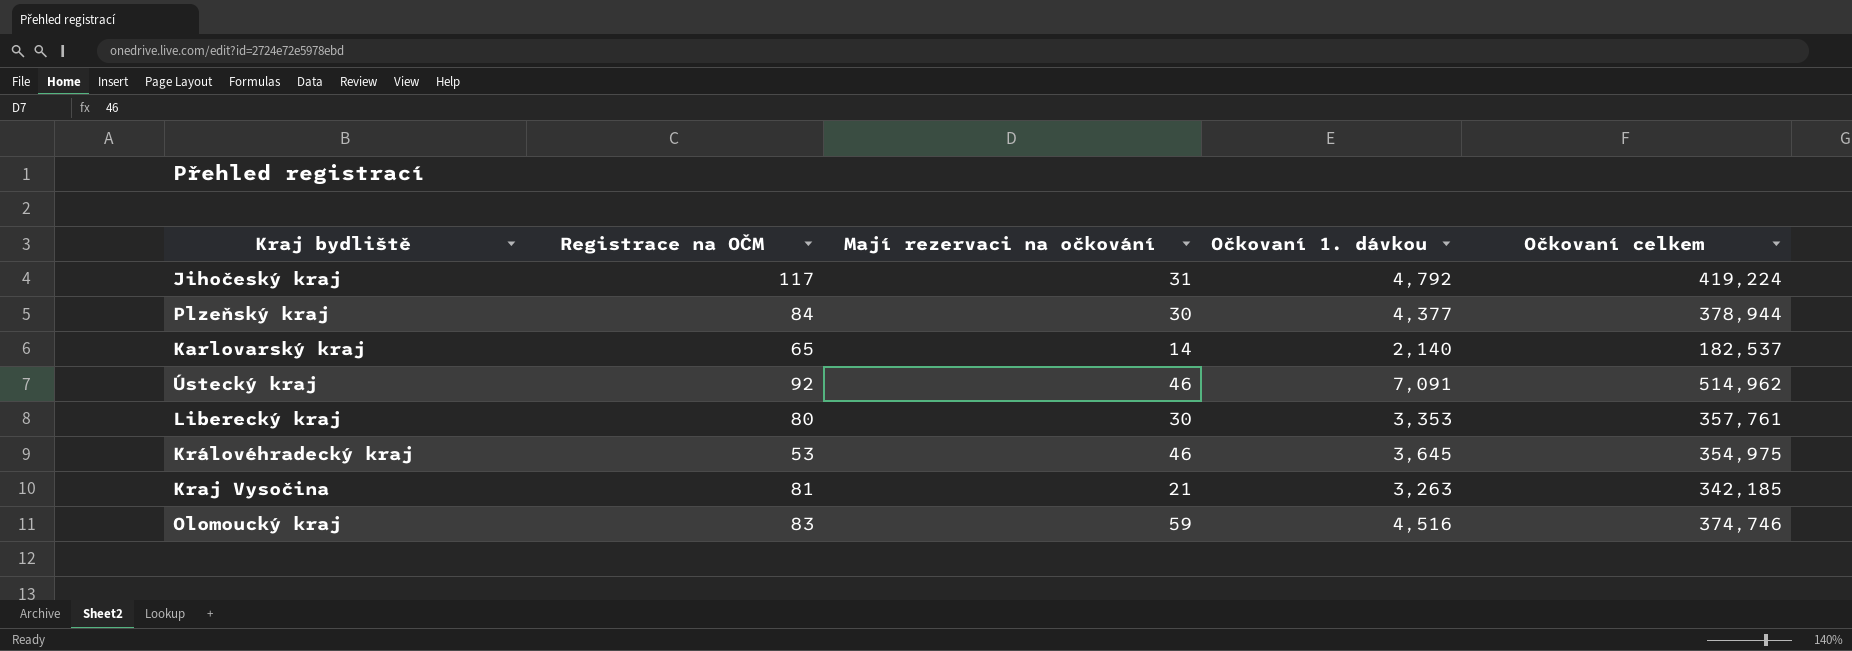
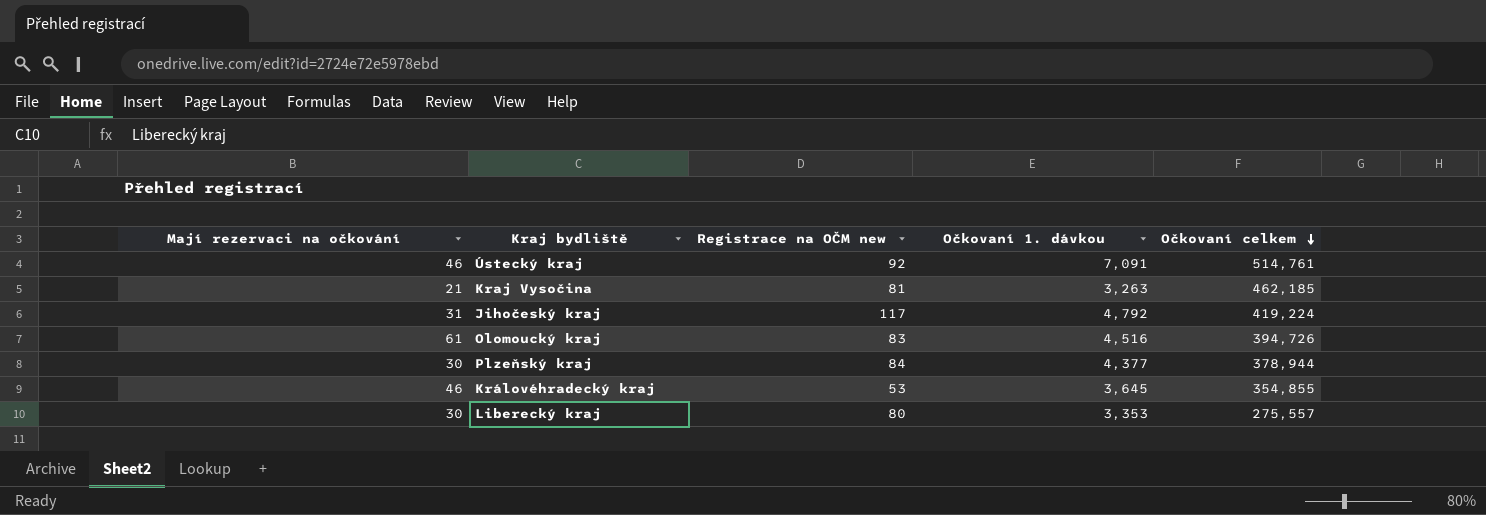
row order: none -> Očkovaní celkem descending
column Mají rezervaci na očkování | position: 3 -> 1
column name: Registrace na OČM -> Registrace na OČM new
row Karlovarský kraj: 65 | 14 | 2,140 | 182,537 -> none
Ústecký kraj | Očkovaní celkem: 514,962 -> 514,761
Kraj Vysočina | Očkovaní celkem: 342,185 -> 462,185
Olomoucký kraj | Mají rezervaci na očkování: 59 -> 61
Olomoucký kraj | Očkovaní celkem: 374,746 -> 394,726
Královéhradecký kraj | Očkovaní celkem: 354,975 -> 354,855
Liberecký kraj | Očkovaní celkem: 357,761 -> 275,557

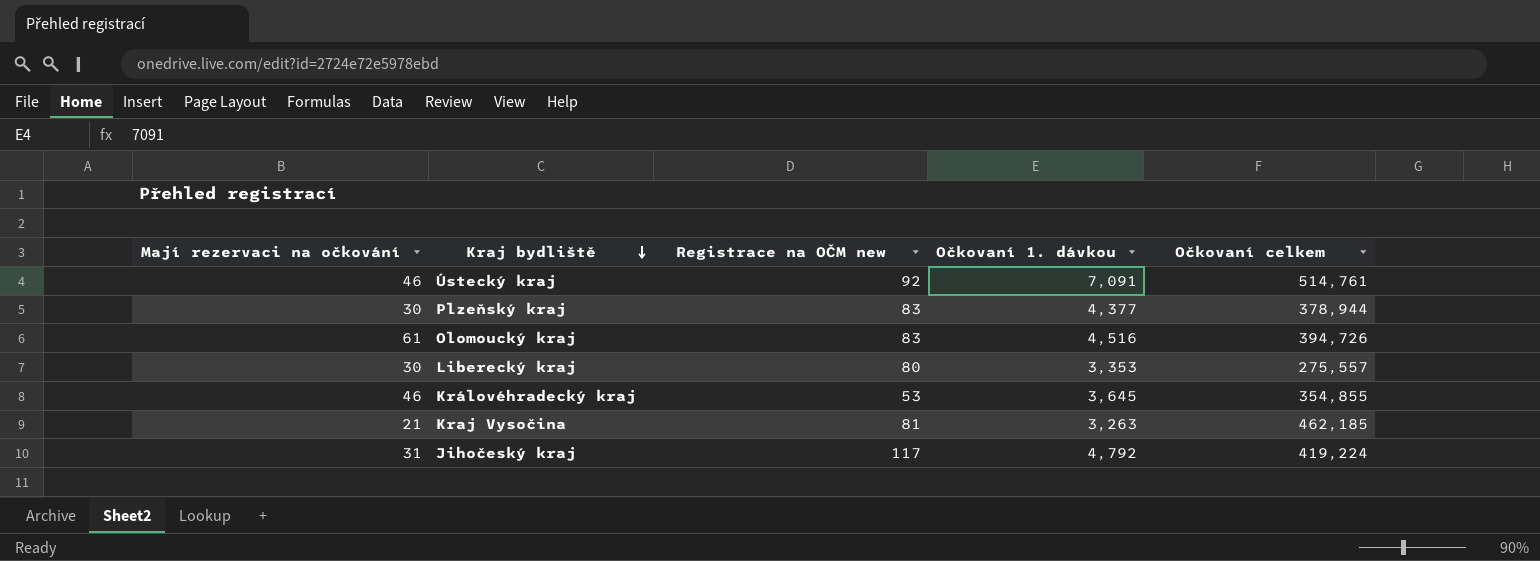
row order: Očkovaní celkem descending -> Kraj bydliště descending
Plzeňský kraj | Registrace na OČM new: 84 -> 83

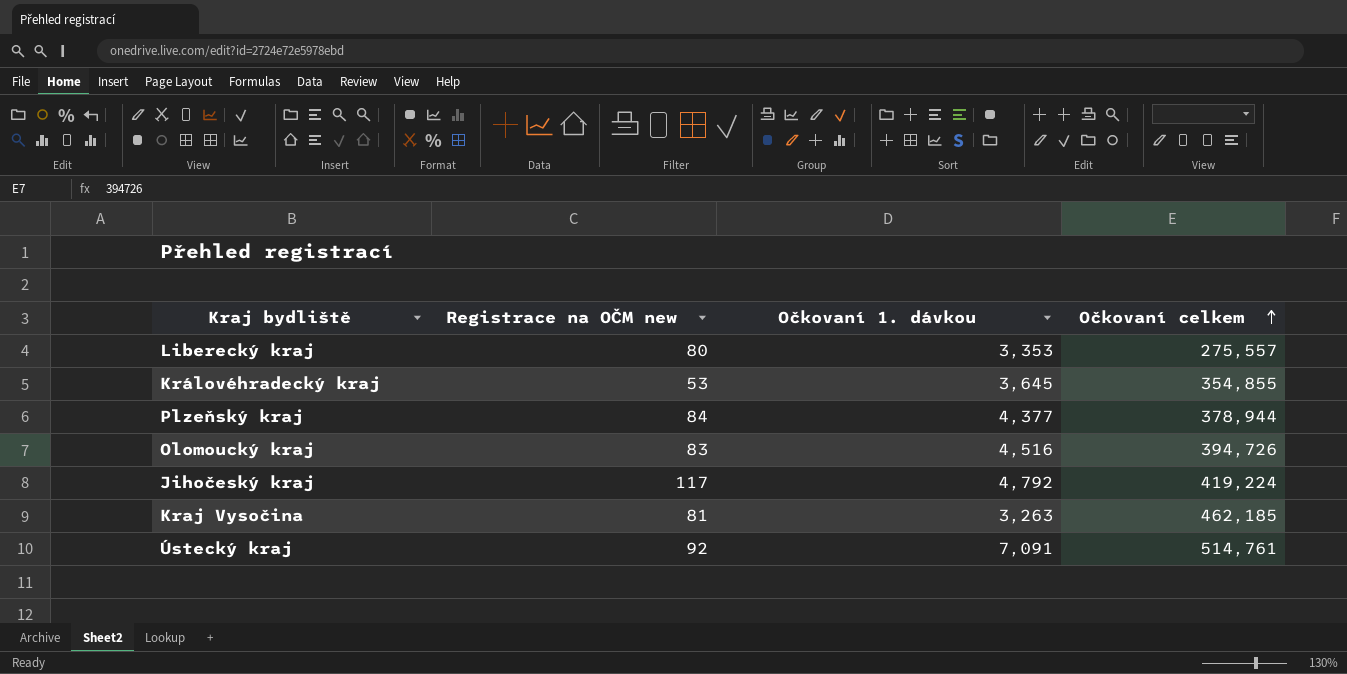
row order: Kraj bydliště descending -> Očkovaní celkem ascending
column Mají rezervaci na očkování | position: 1 -> none
Plzeňský kraj | Registrace na OČM new: 83 -> 84

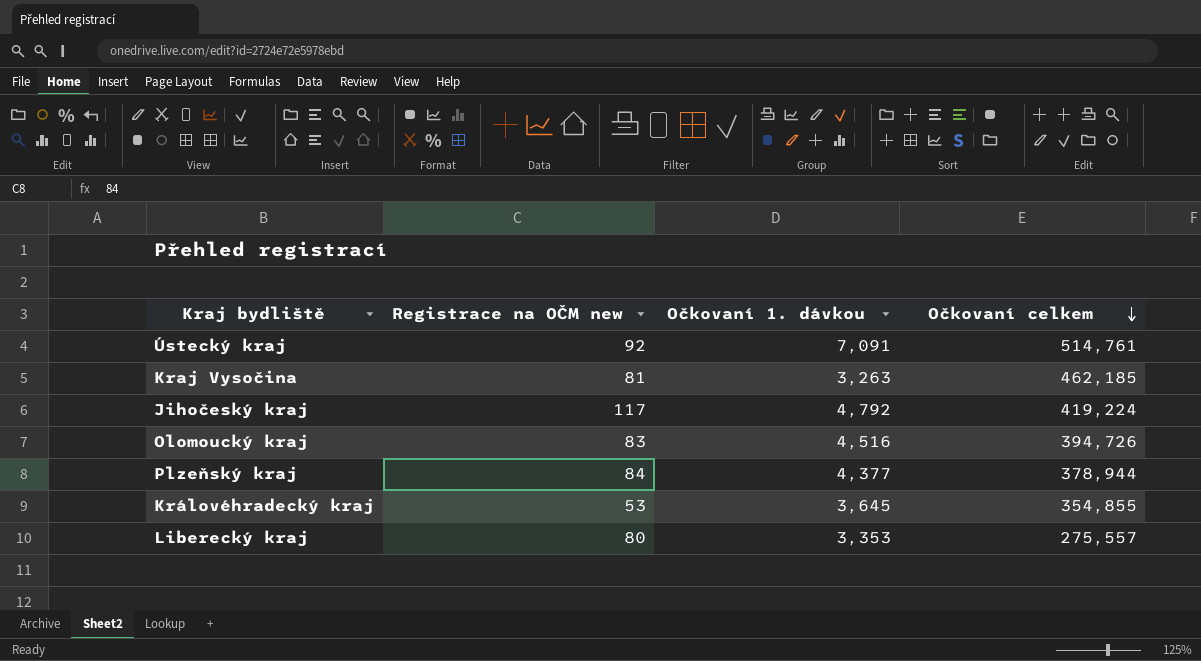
row order: Očkovaní celkem ascending -> Očkovaní celkem descending

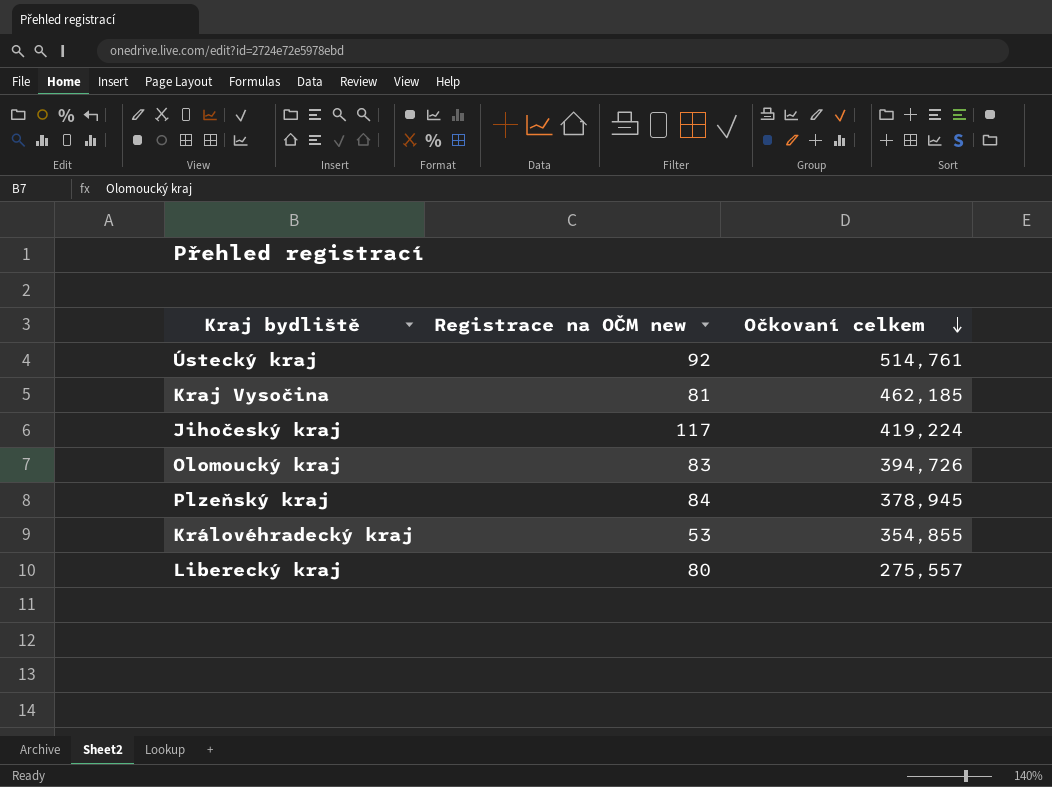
column Očkovaní 1. dávkou | position: 3 -> none
Plzeňský kraj | Očkovaní celkem: 378,944 -> 378,945

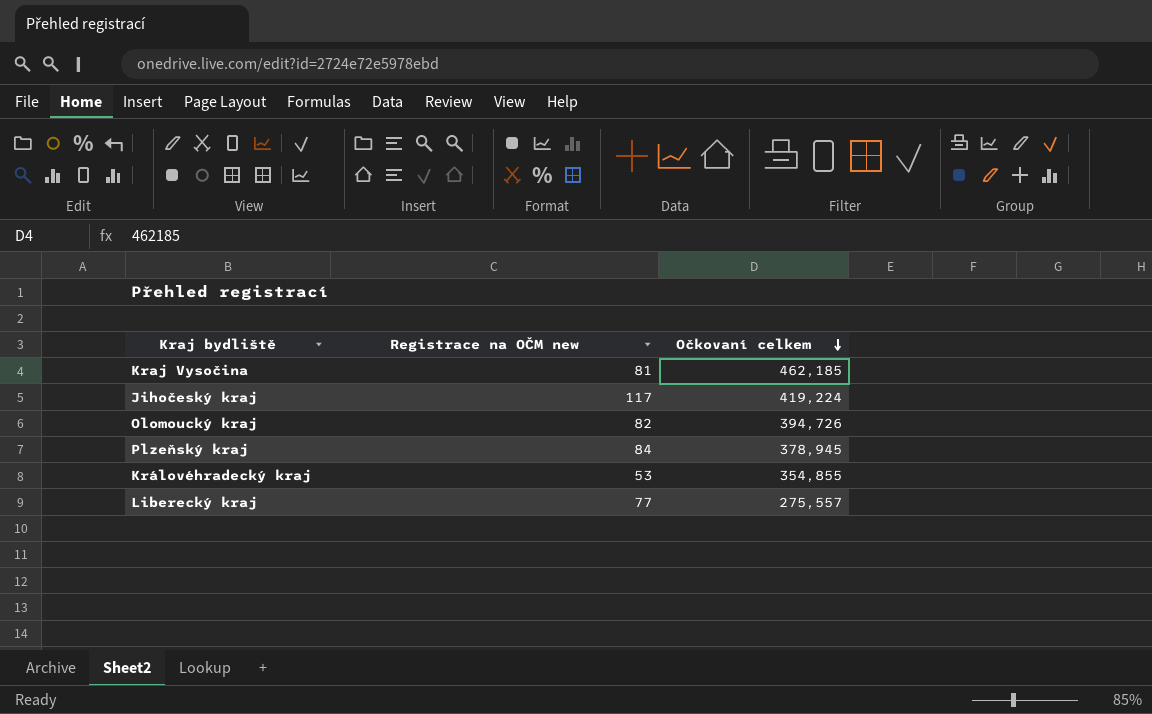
row Ústecký kraj: 92 | 514,761 -> none
Olomoucký kraj | Registrace na OČM new: 83 -> 82
Liberecký kraj | Registrace na OČM new: 80 -> 77

